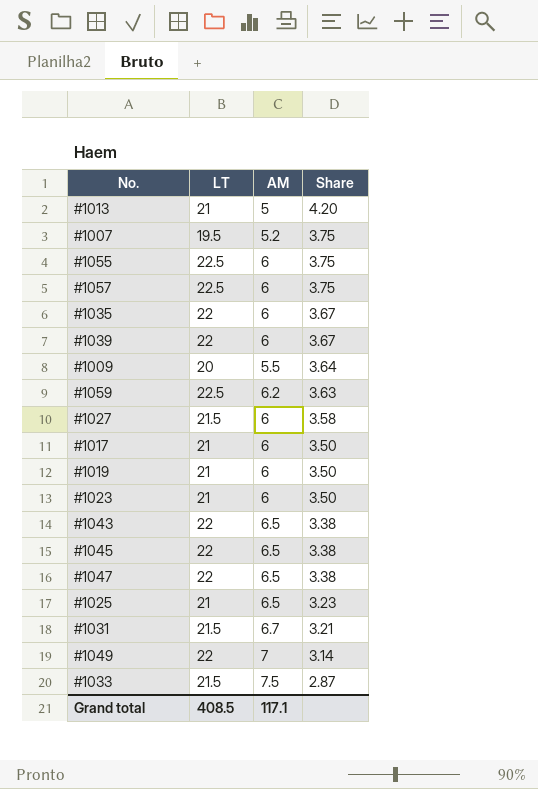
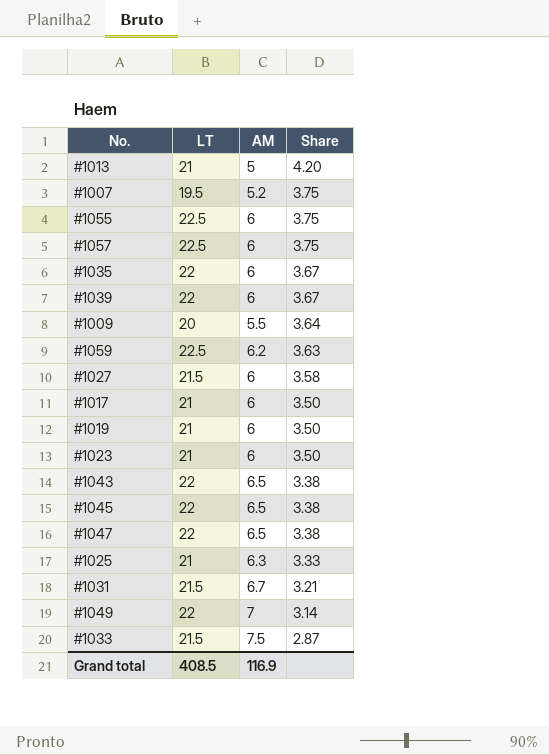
#1025 | AM: 6.5 -> 6.3
#1025 | Share: 3.23 -> 3.33
Grand total | AM: 117.1 -> 116.9

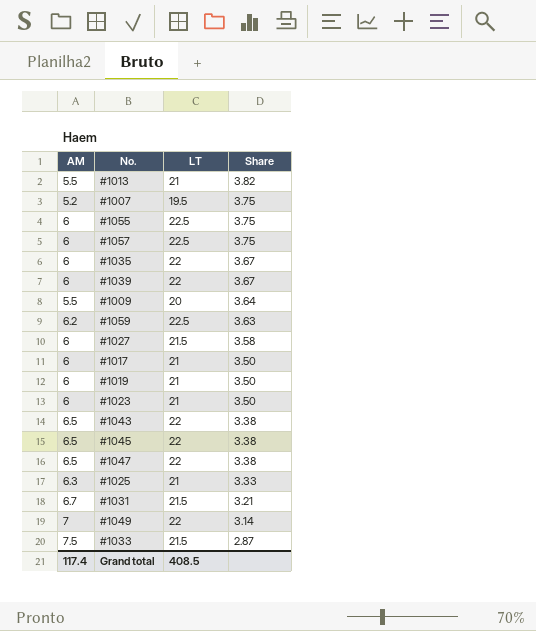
column AM | position: 3 -> 1
#1013 | AM: 5 -> 5.5
#1013 | Share: 4.20 -> 3.82
Grand total | AM: 116.9 -> 117.4

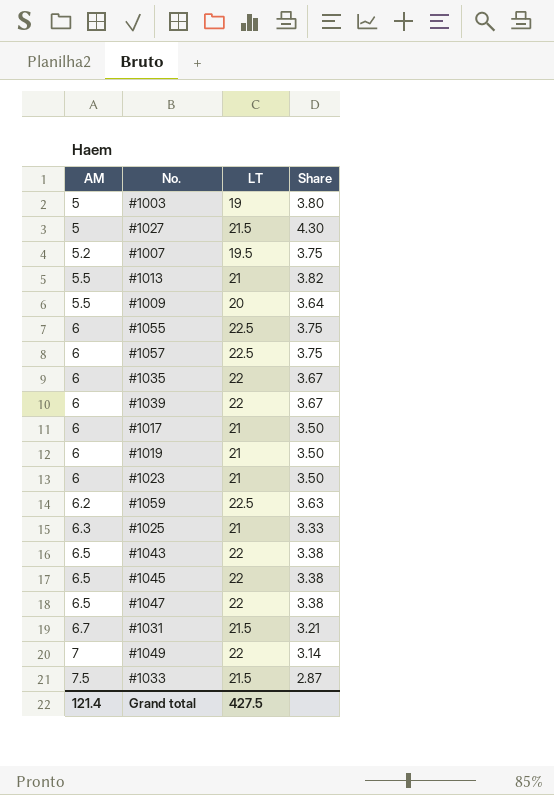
row order: Share descending -> AM ascending
row #1003: none -> 5 | 19 | 3.80
#1027 | AM: 6 -> 5
#1027 | Share: 3.58 -> 4.30
Grand total | AM: 117.4 -> 121.4
Grand total | LT: 408.5 -> 427.5

